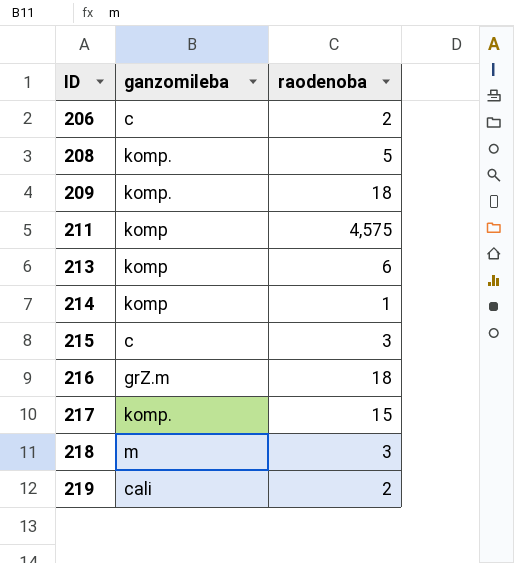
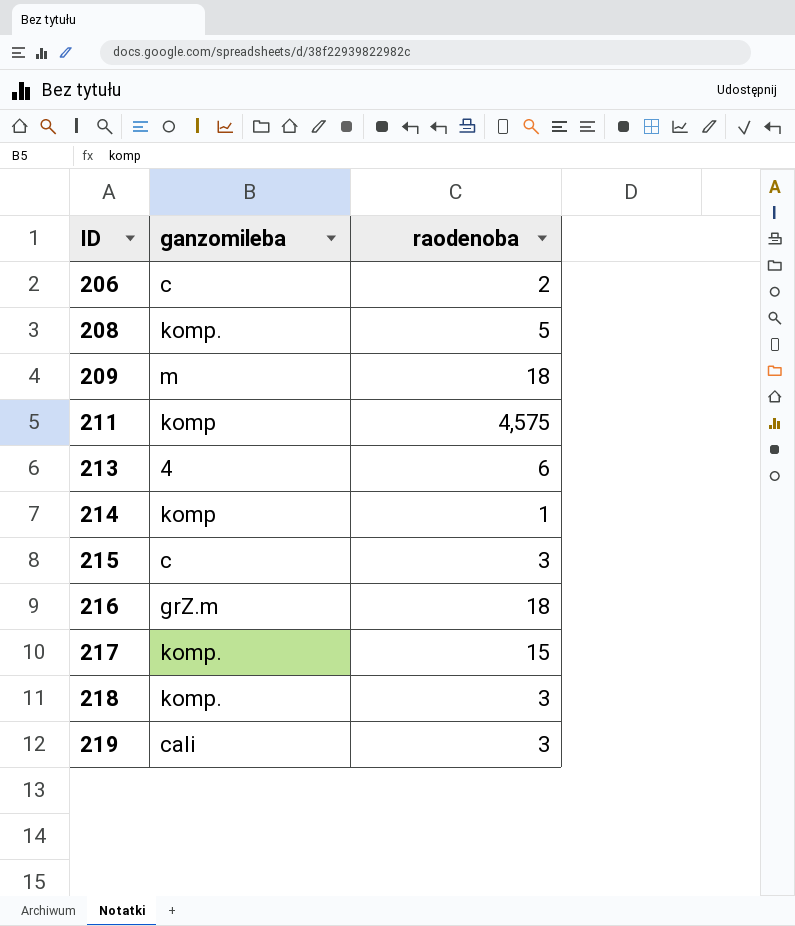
209 | ganzomileba: komp. -> m
213 | ganzomileba: komp -> 4
218 | ganzomileba: m -> komp.
219 | raodenoba: 2 -> 3

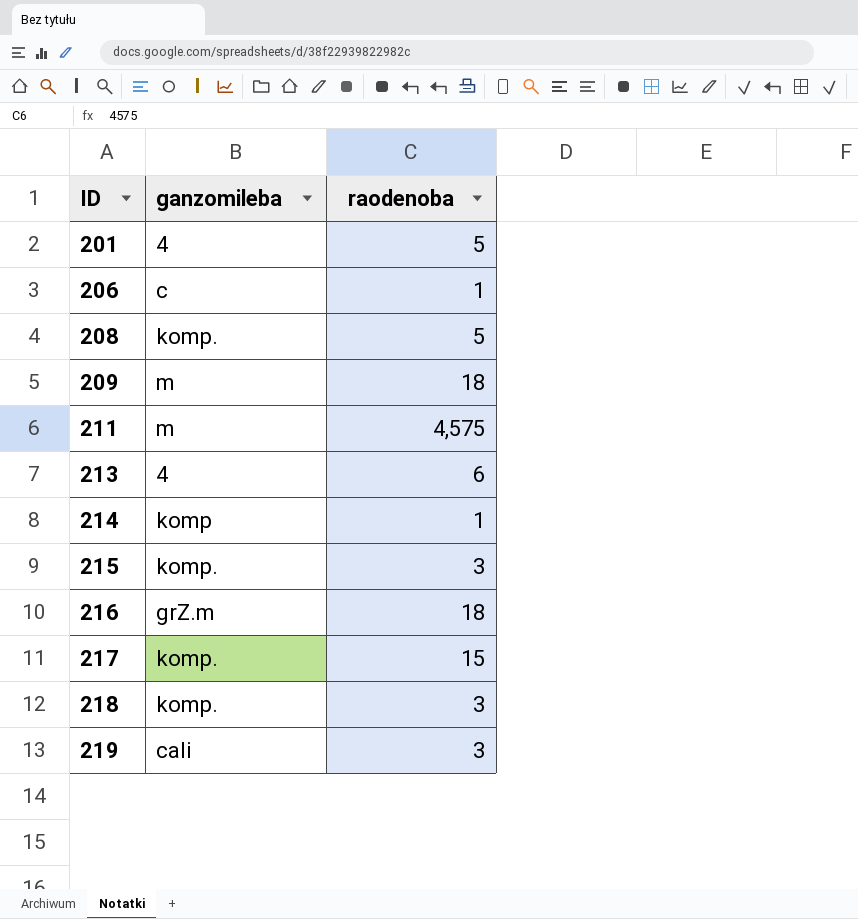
row 201: none -> 4 | 5
206 | raodenoba: 2 -> 1
211 | ganzomileba: komp -> m
215 | ganzomileba: c -> komp.

